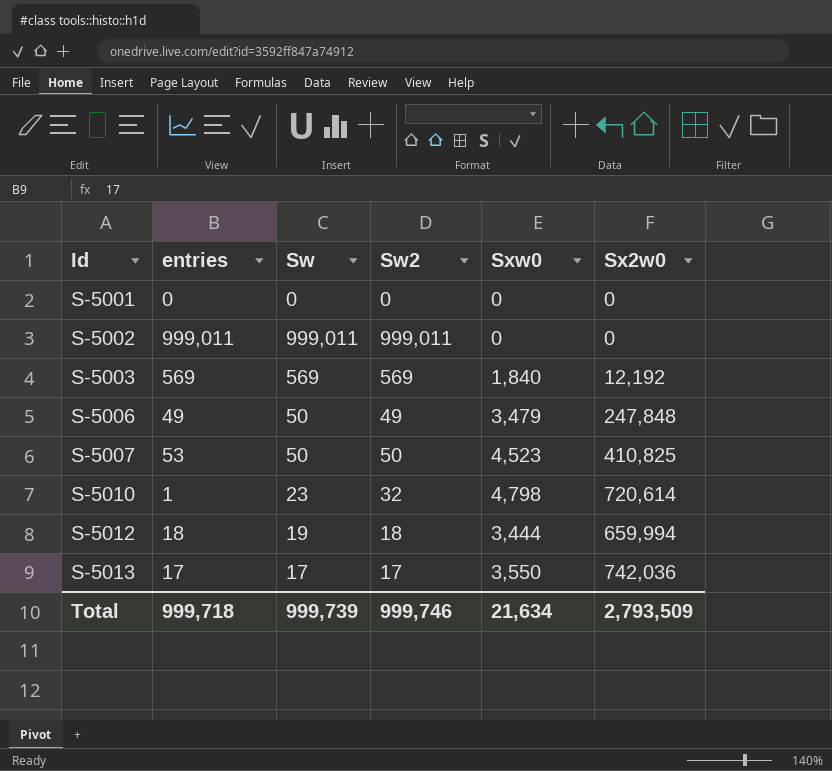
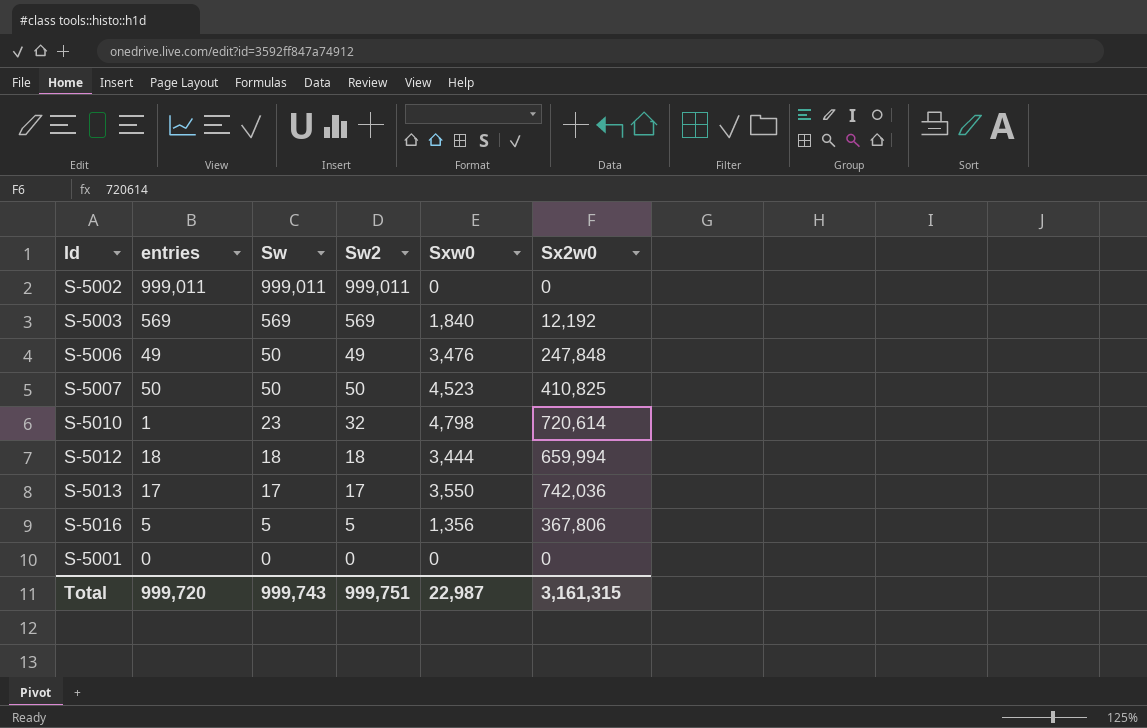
row order: Id ascending -> Sw descending
S-5006 | Sxw0: 3,479 -> 3,476
S-5007 | entries: 53 -> 50
S-5012 | Sw: 19 -> 18
row S-5016: none -> 5 | 5 | 5 | 1,356 | 367,806
Total | entries: 999,718 -> 999,720
Total | Sw: 999,739 -> 999,743
Total | Sw2: 999,746 -> 999,751
Total | Sxw0: 21,634 -> 22,987
Total | Sx2w0: 2,793,509 -> 3,161,315

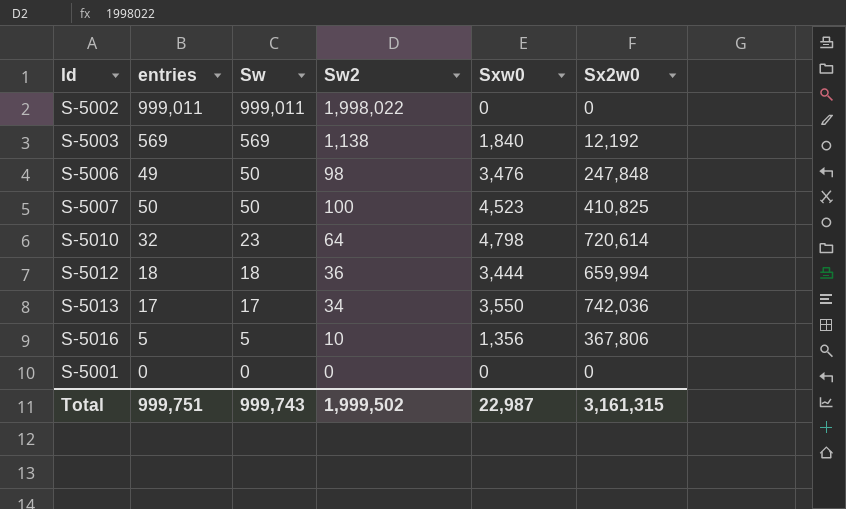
S-5002 | Sw2: 999,011 -> 1,998,022
S-5003 | Sw2: 569 -> 1,138
S-5006 | Sw2: 49 -> 98
S-5007 | Sw2: 50 -> 100
S-5010 | entries: 1 -> 32
S-5010 | Sw2: 32 -> 64
S-5012 | Sw2: 18 -> 36
S-5013 | Sw2: 17 -> 34
S-5016 | Sw2: 5 -> 10
Total | entries: 999,720 -> 999,751
Total | Sw2: 999,751 -> 1,999,502

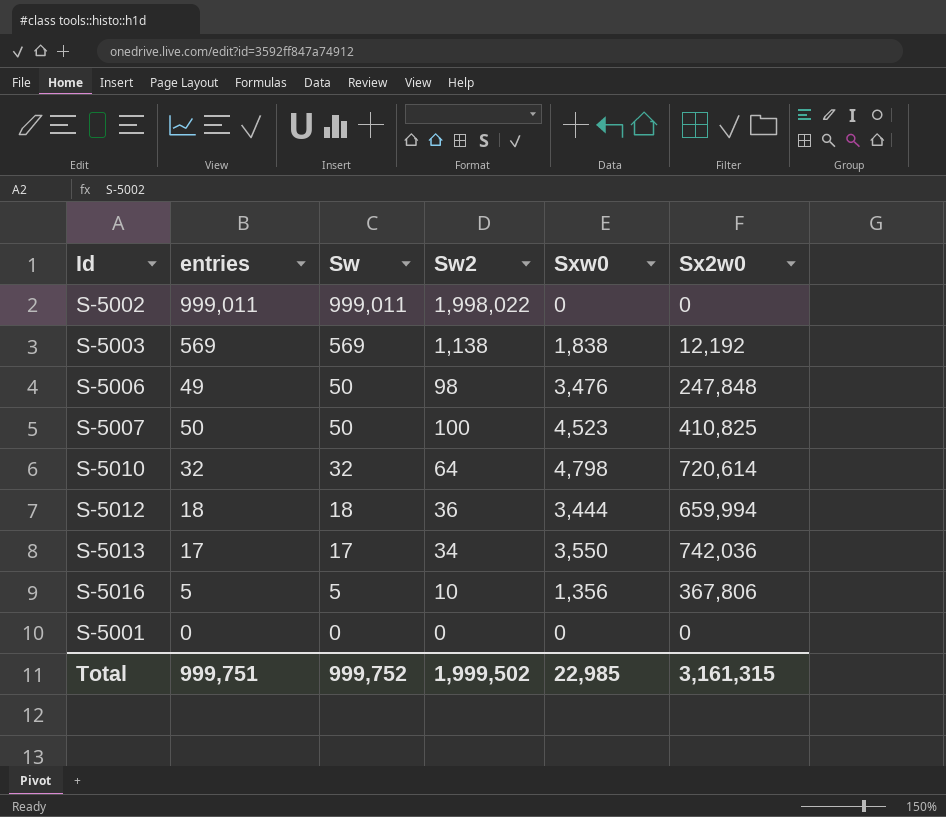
S-5003 | Sxw0: 1,840 -> 1,838
S-5010 | Sw: 23 -> 32
Total | Sw: 999,743 -> 999,752
Total | Sxw0: 22,987 -> 22,985

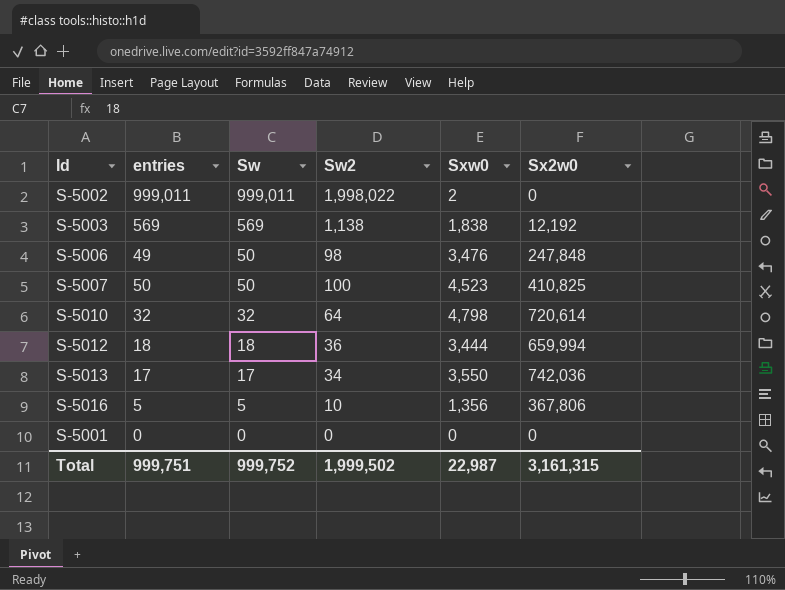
S-5002 | Sxw0: 0 -> 2
Total | Sxw0: 22,985 -> 22,987

